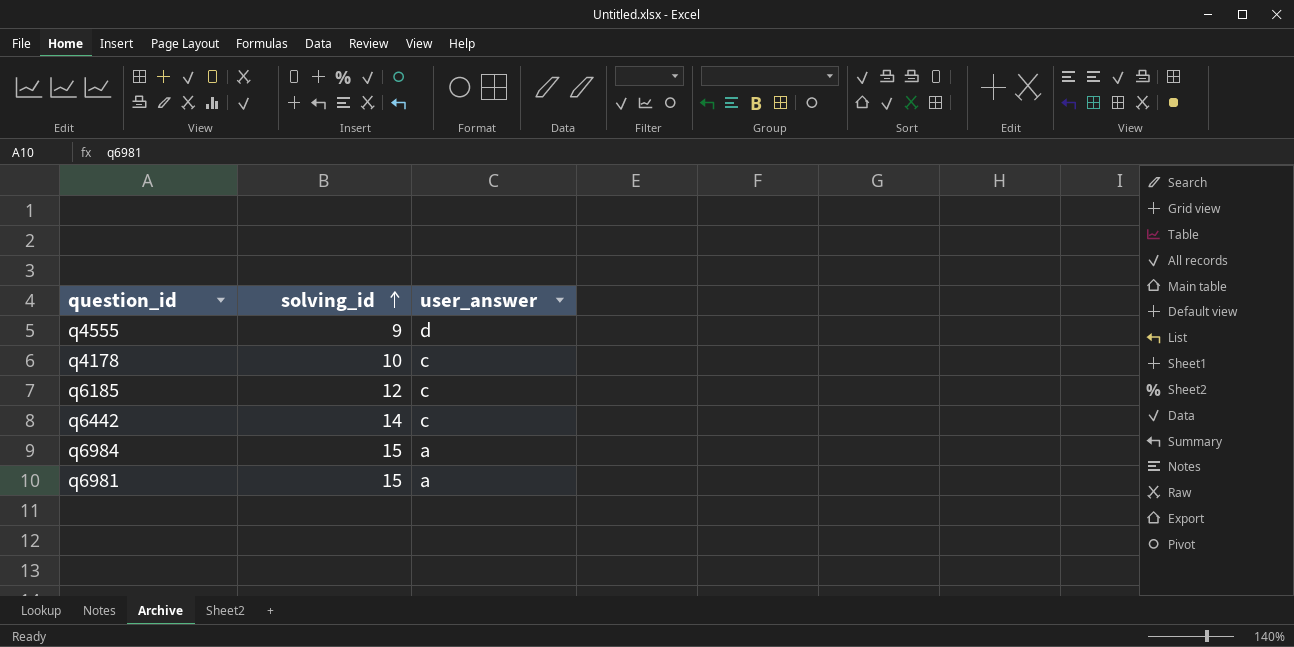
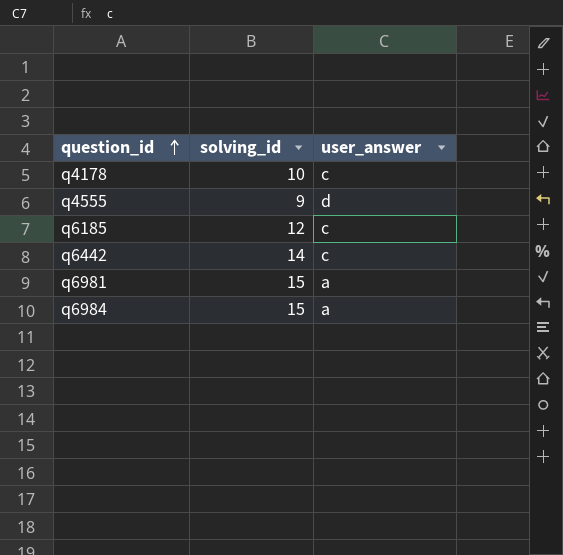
row order: solving_id ascending -> question_id ascending

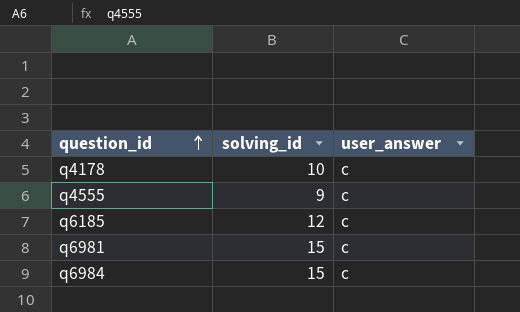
row q6442: 14 | c -> none
q4555 | user_answer: d -> c
q6981 | user_answer: a -> c
q6984 | user_answer: a -> c

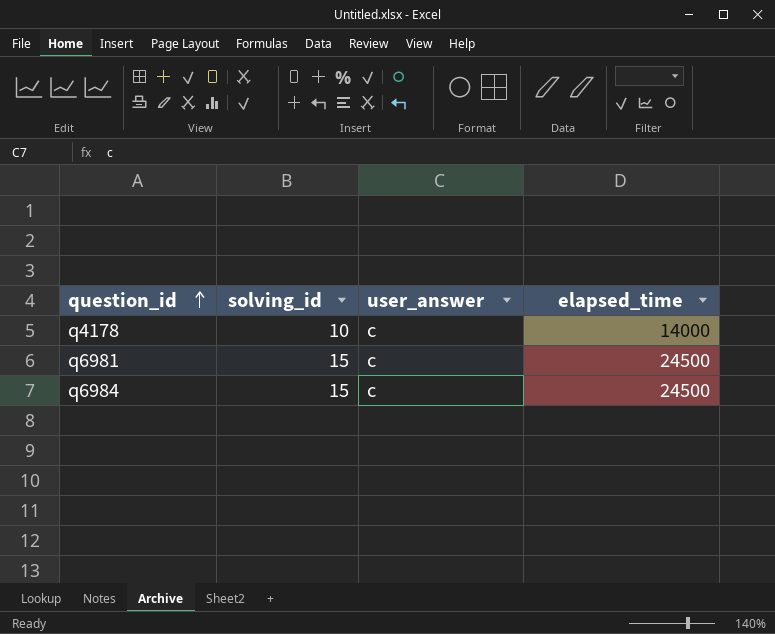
column elapsed_time | position: none -> 4
row q4555: 9 | c -> none
row q6185: 12 | c -> none

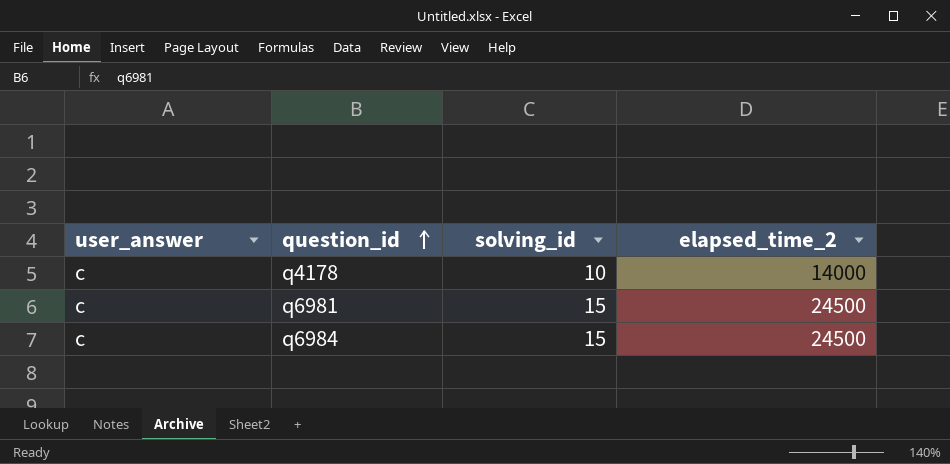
column user_answer | position: 3 -> 1
column name: elapsed_time -> elapsed_time_2

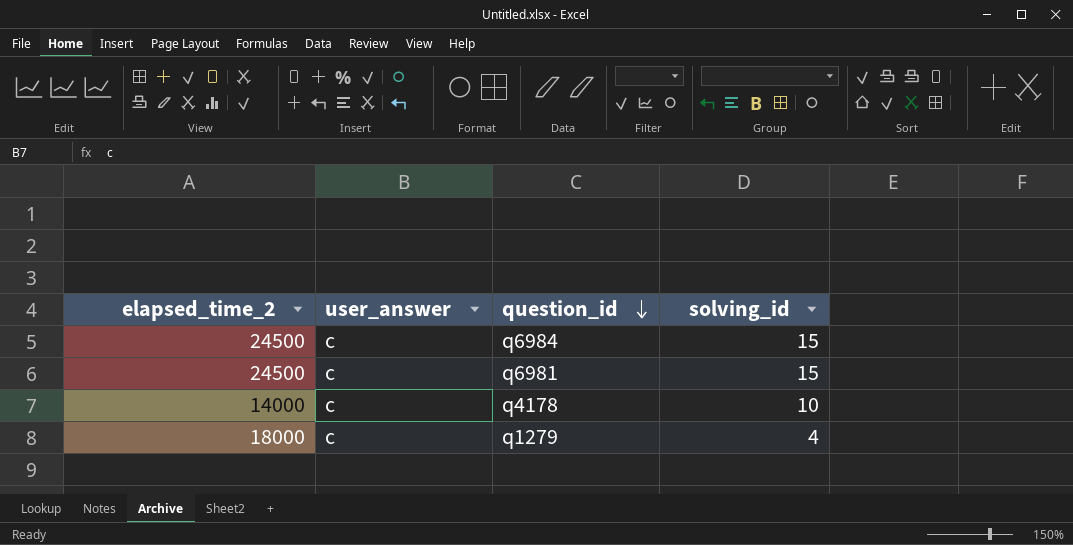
row order: question_id ascending -> question_id descending
column elapsed_time_2 | position: 4 -> 1
row q1279: none -> 18000 | c | 4

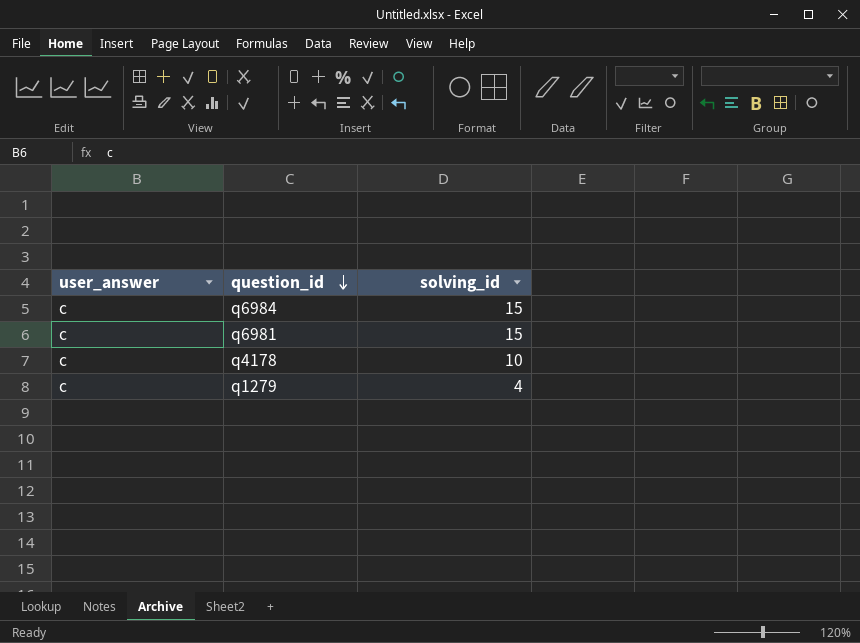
column elapsed_time_2 | position: 1 -> none

